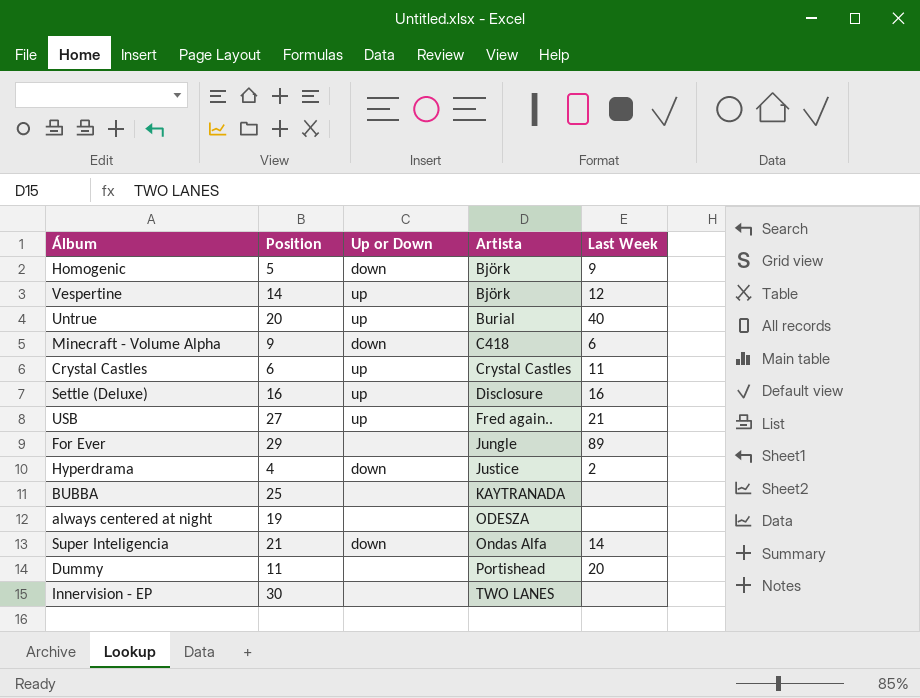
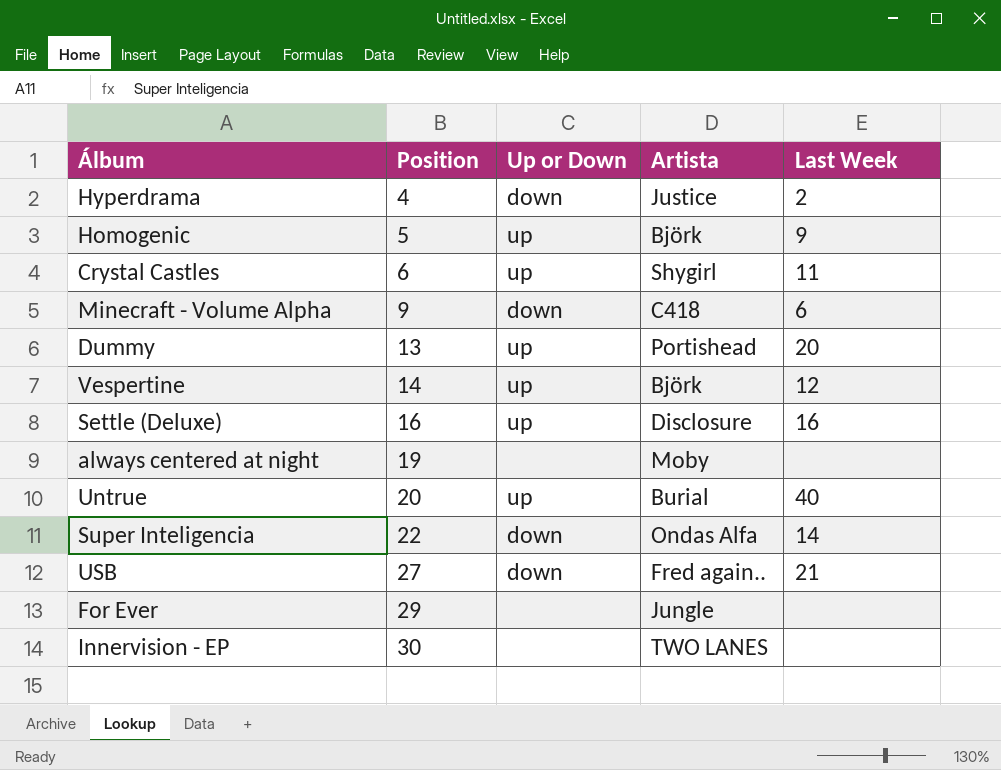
row order: Artista ascending -> Position ascending
row BUBBA: 25 | none | KAYTRANADA | none -> none
Homogenic | Up or Down: down -> up
Crystal Castles | Artista: Crystal Castles -> Shygirl
Dummy | Position: 11 -> 13
Dummy | Up or Down: none -> up
always centered at night | Artista: ODESZA -> Moby
Super Inteligencia | Position: 21 -> 22
USB | Up or Down: up -> down
For Ever | Last Week: 89 -> none

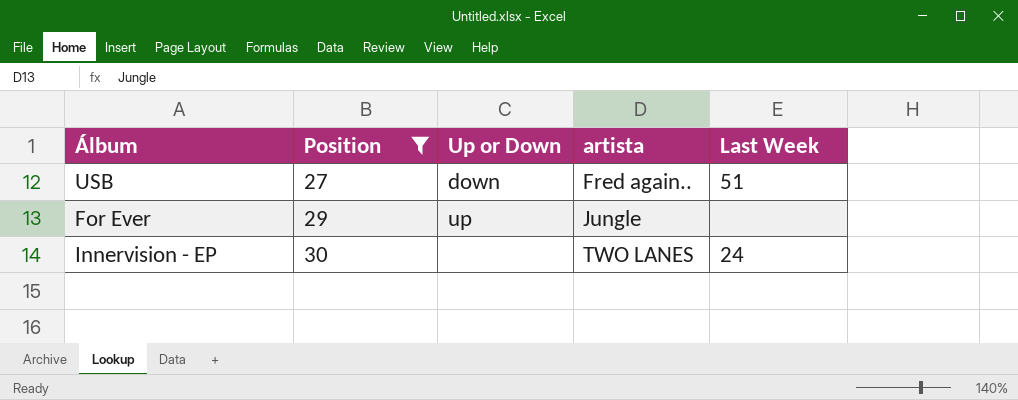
filter: none -> Position >= 27
column name: Artista -> artista
USB | Last Week: 21 -> 51
For Ever | Up or Down: none -> up
Innervision - EP | Last Week: none -> 24

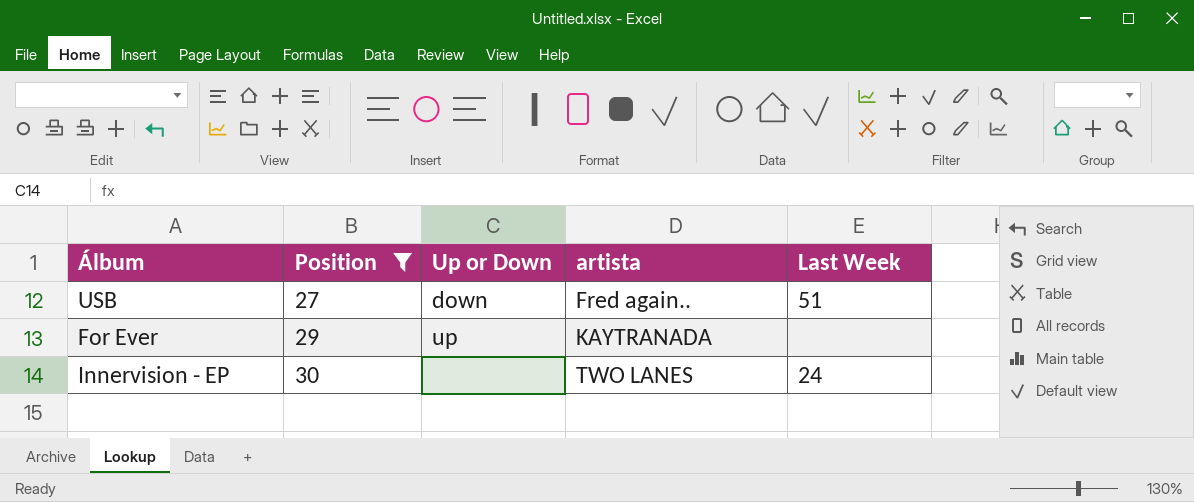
For Ever | artista: Jungle -> KAYTRANADA

